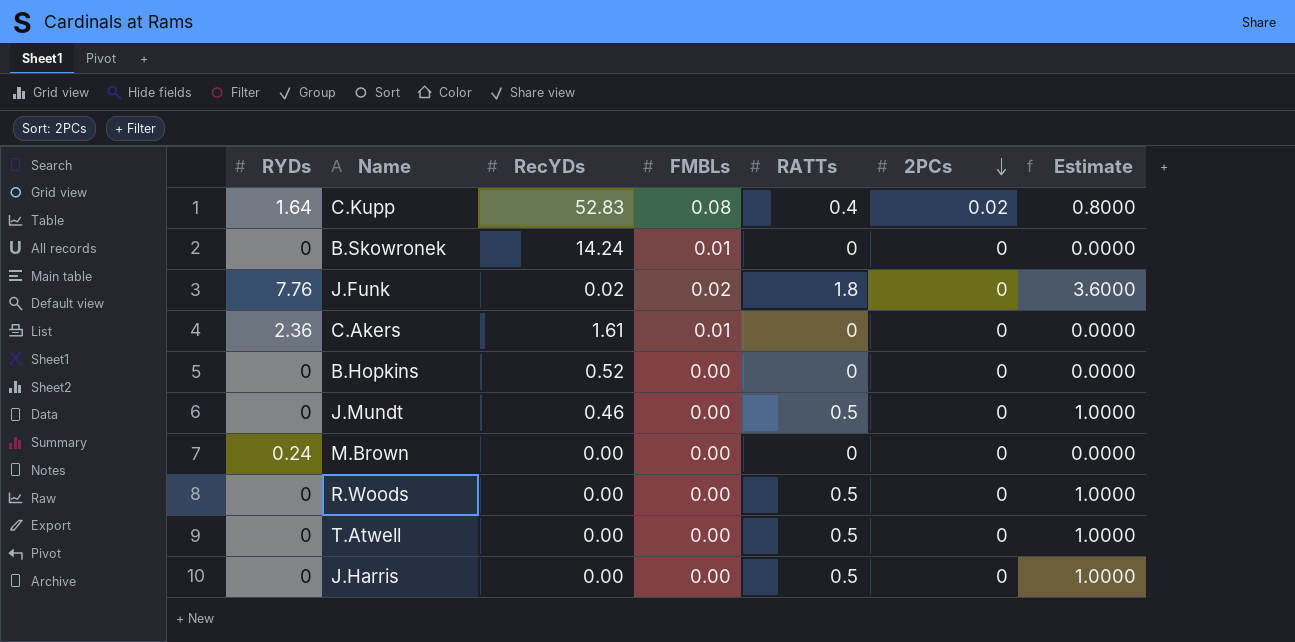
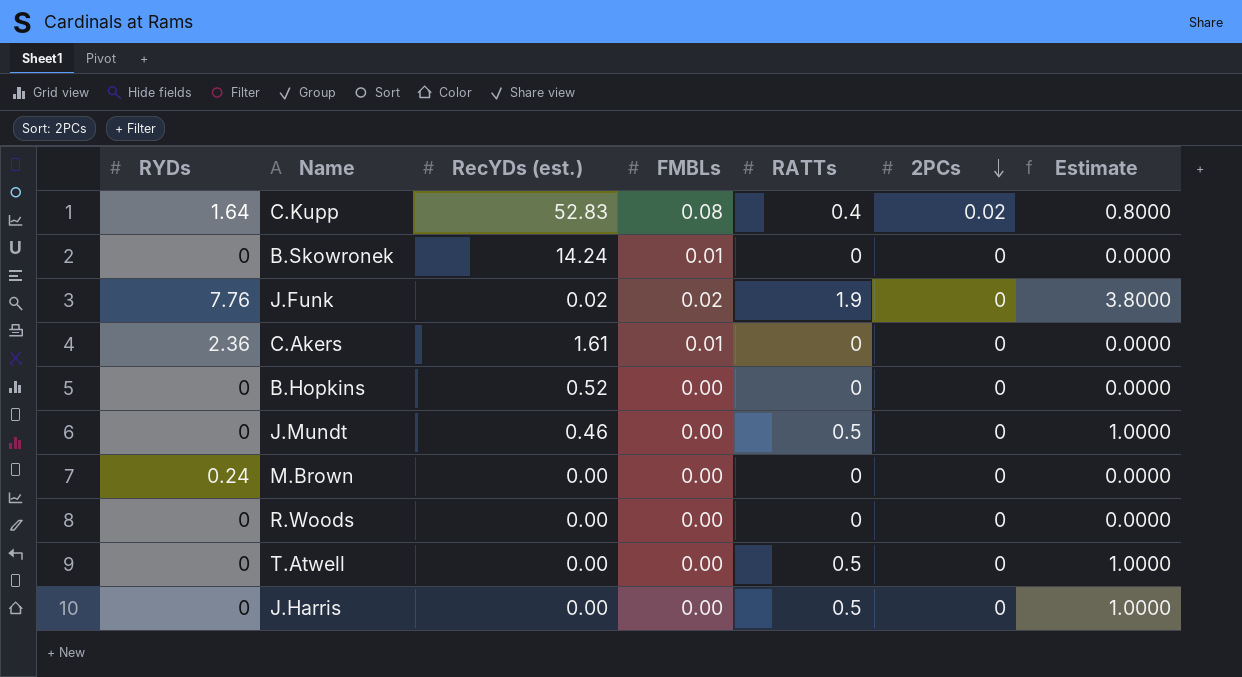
column name: RecYDs -> RecYDs (est.)
J.Funk | RATTs: 1.8 -> 1.9
J.Funk | Estimate: 3.6000 -> 3.8000
R.Woods | RATTs: 0.5 -> 0
R.Woods | Estimate: 1.0000 -> 0.0000

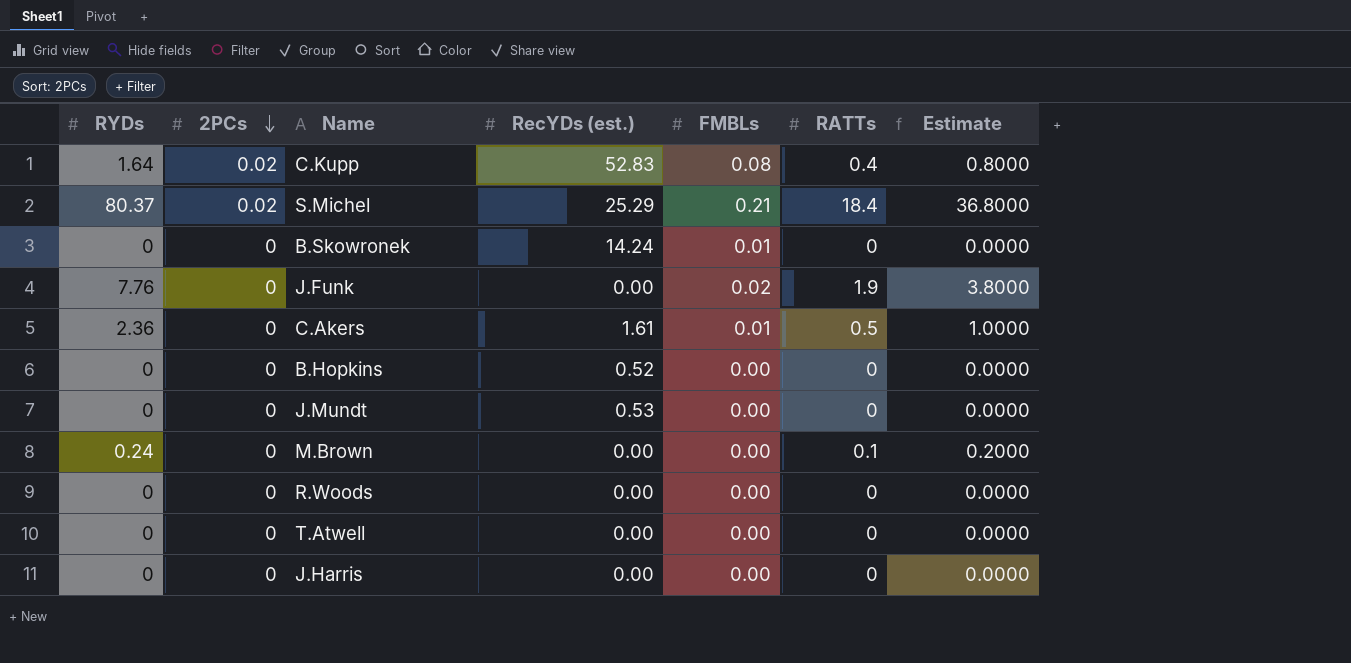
column 2PCs | position: 6 -> 2
row S.Michel: none -> 80.37 | 0.02 | 25.29 | 0.21 | 18.4 | 36.8000
J.Funk | RecYDs (est.): 0.02 -> 0.00
C.Akers | RATTs: 0 -> 0.5
C.Akers | Estimate: 0.0000 -> 1.0000
J.Mundt | RecYDs (est.): 0.46 -> 0.53
J.Mundt | RATTs: 0.5 -> 0
J.Mundt | Estimate: 1.0000 -> 0.0000
M.Brown | RATTs: 0 -> 0.1
M.Brown | Estimate: 0.0000 -> 0.2000
T.Atwell | RATTs: 0.5 -> 0
T.Atwell | Estimate: 1.0000 -> 0.0000
J.Harris | RATTs: 0.5 -> 0
J.Harris | Estimate: 1.0000 -> 0.0000

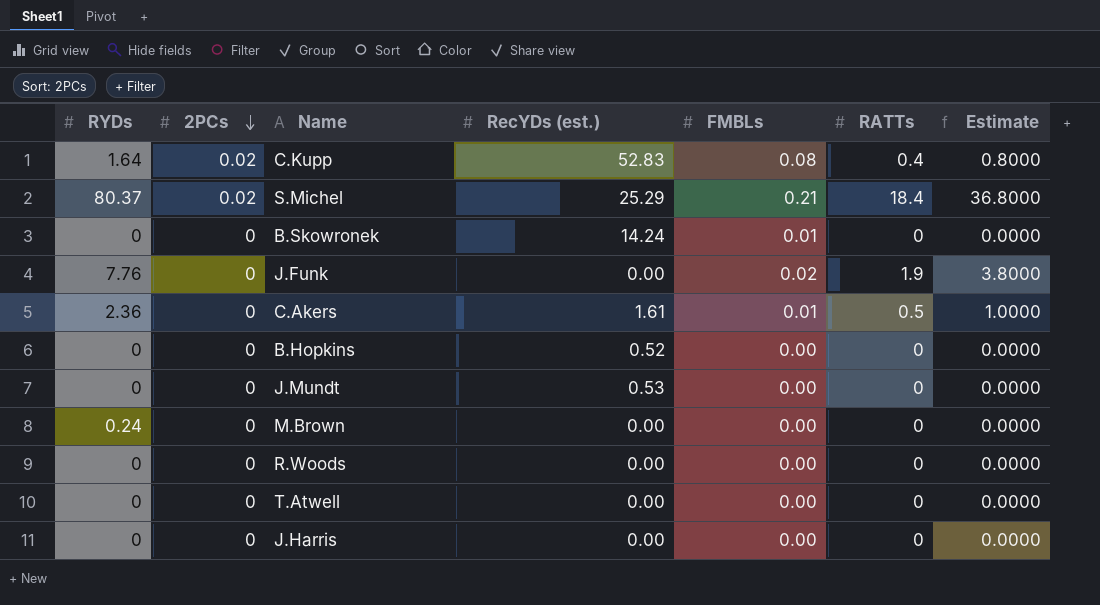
M.Brown | RATTs: 0.1 -> 0
M.Brown | Estimate: 0.2000 -> 0.0000

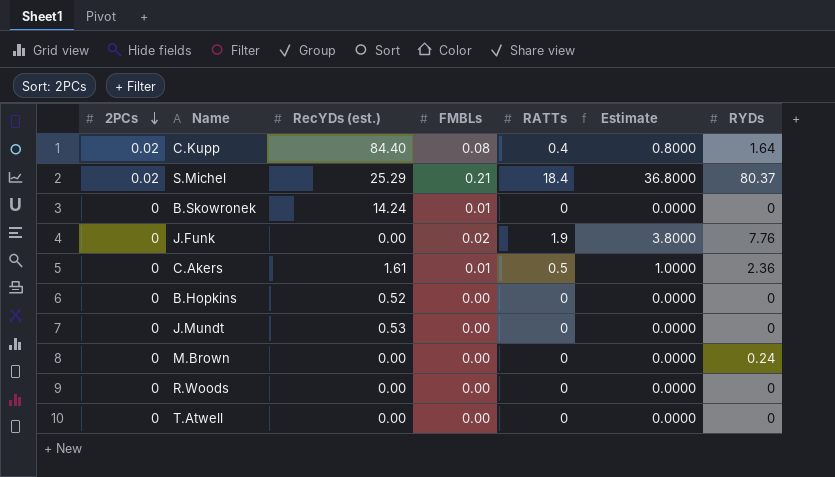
column RYDs | position: 1 -> 7
row J.Harris: 0 | 0 | 0.00 | 0.00 | 0 | 0.0000 -> none
C.Kupp | RecYDs (est.): 52.83 -> 84.40

